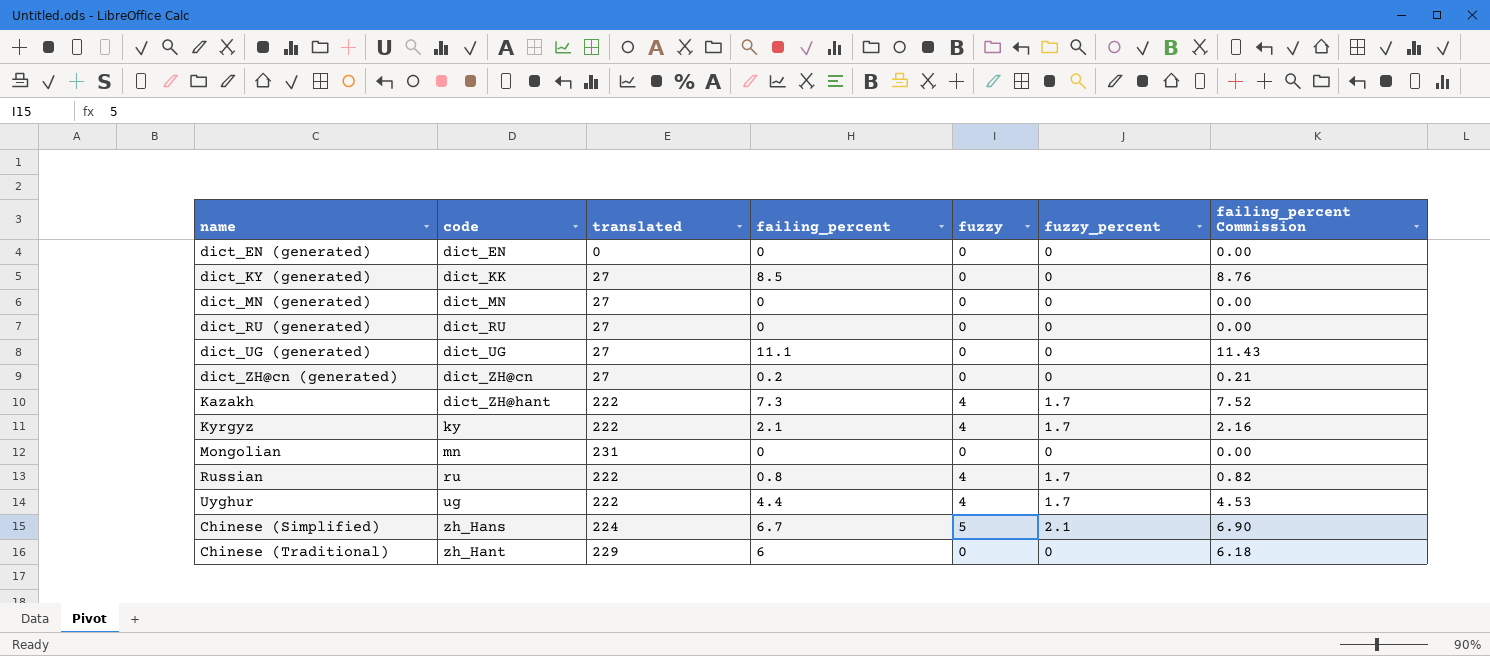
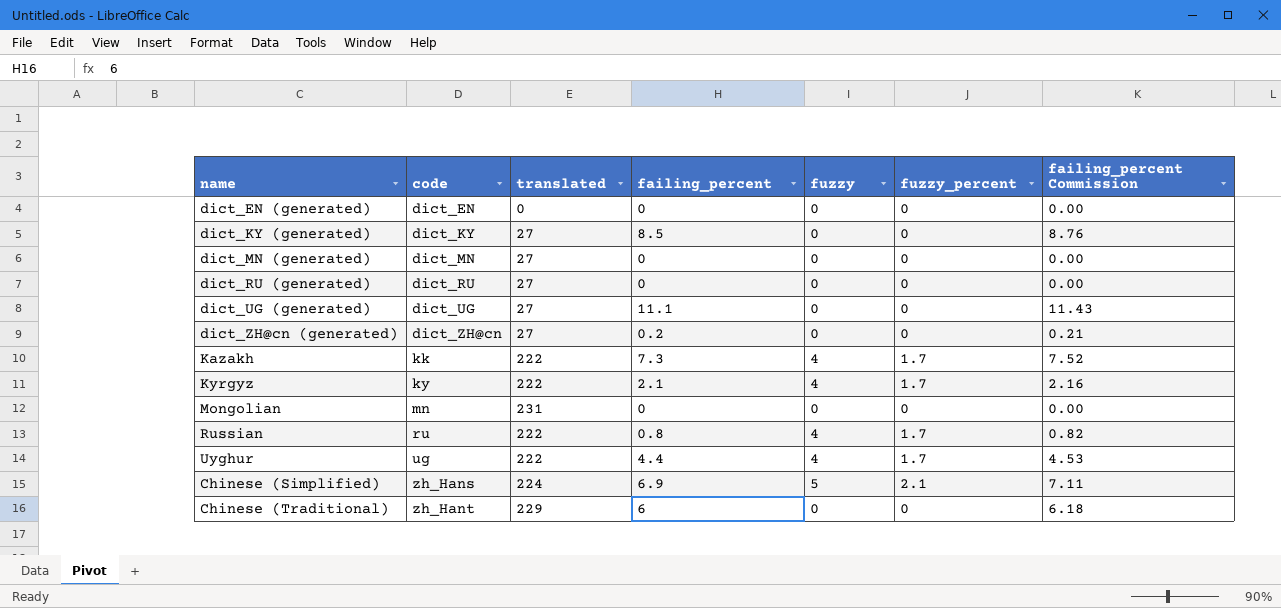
dict_KY (generated) | code: dict_KK -> dict_KY
Kazakh | code: dict_ZH@hant -> kk
Chinese (Simplified) | failing_percent: 6.7 -> 6.9
Chinese (Simplified) | failing_percent Commission: 6.90 -> 7.11

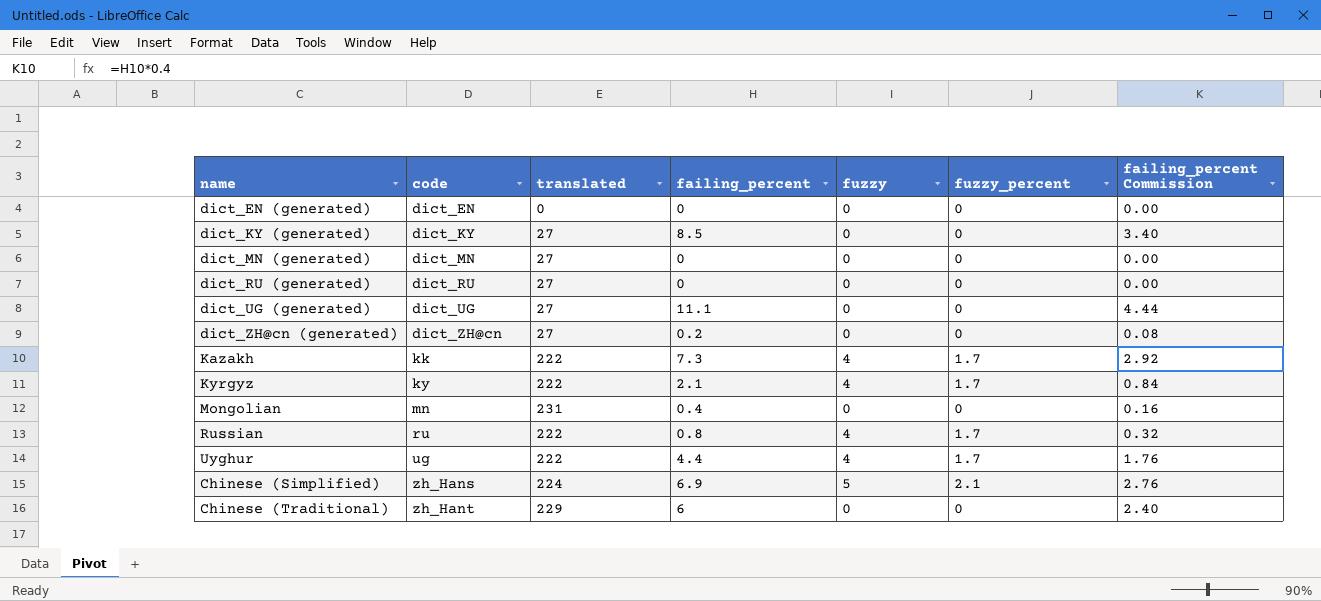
column failing_percent Commission | formula: [failing_percent] * 1.03 -> [failing_percent] * 0.4
Mongolian | failing_percent: 0 -> 0.4

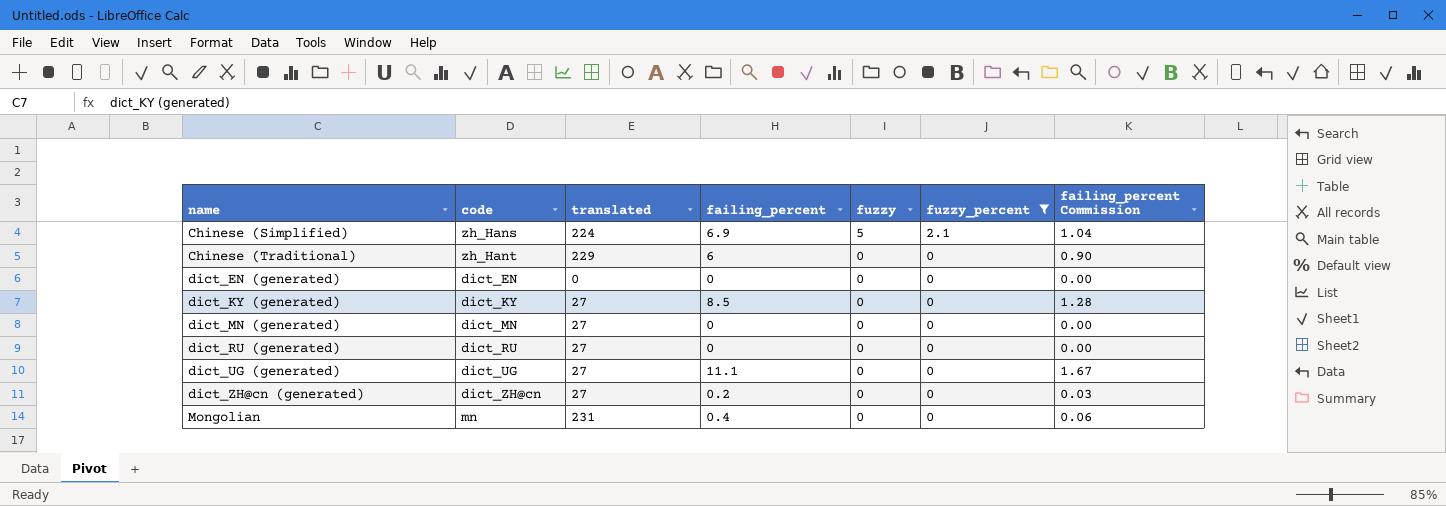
filter: none -> fuzzy_percent != 1.7
row order: code ascending -> name ascending
column failing_percent Commission | formula: [failing_percent] * 0.4 -> [failing_percent] * 0.15

